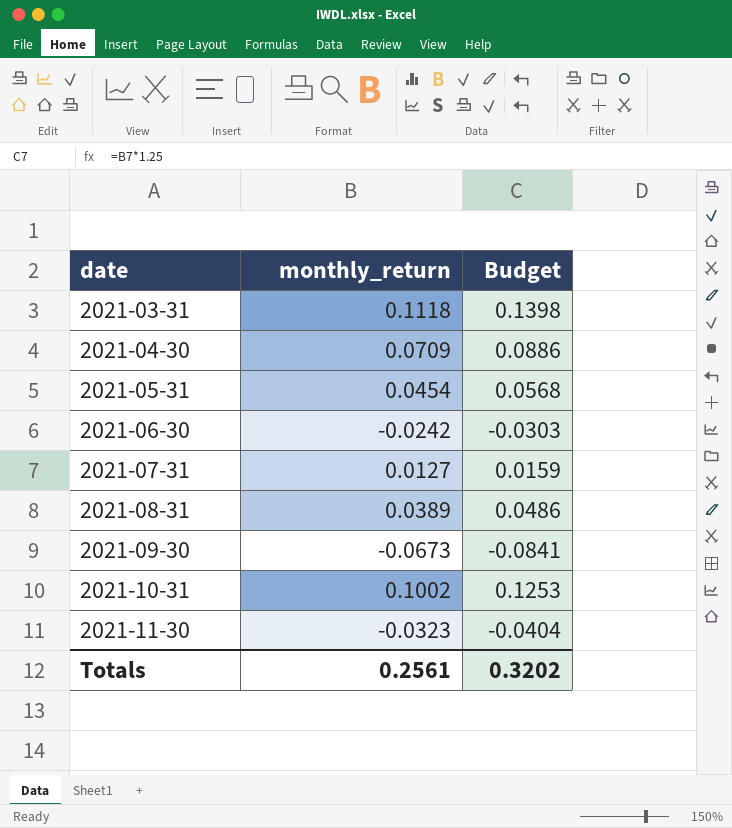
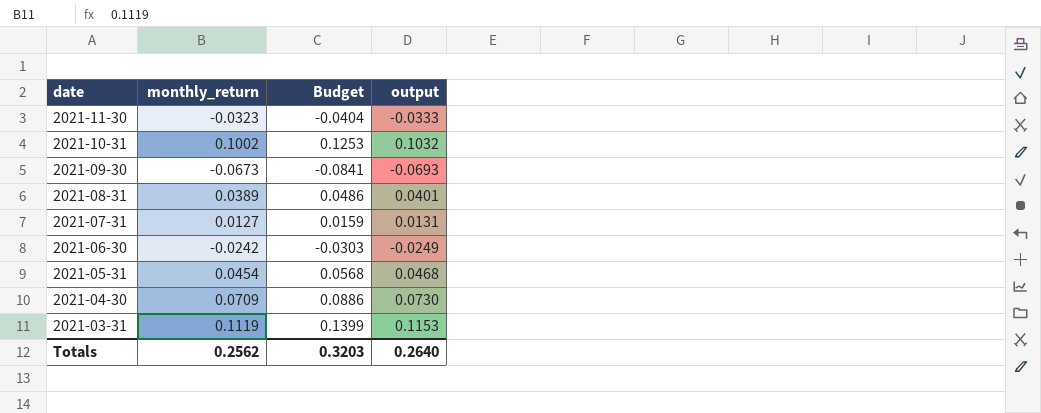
row order: date ascending -> date descending
column output | formula: none -> [monthly_return] * 1.03
2021-03-31 | monthly_return: 0.1118 -> 0.1119
2021-03-31 | Budget: 0.1398 -> 0.1399
Totals | monthly_return: 0.2561 -> 0.2562
Totals | Budget: 0.3202 -> 0.3203

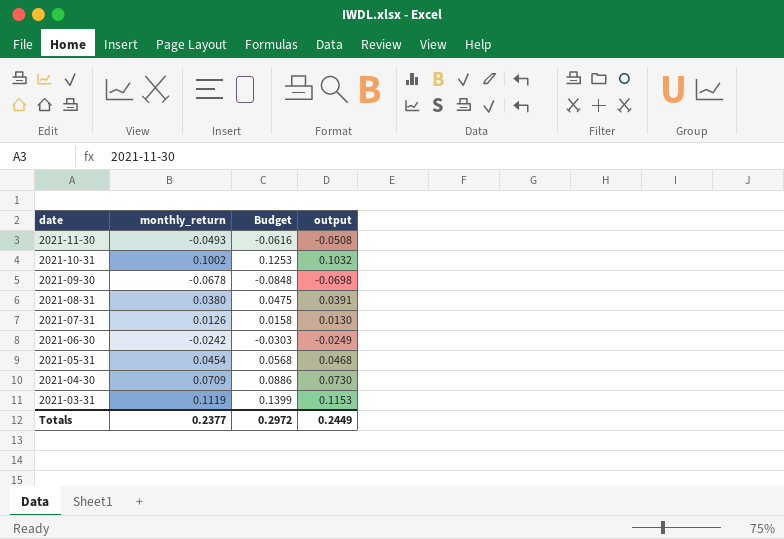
2021-11-30 | monthly_return: -0.0323 -> -0.0493
2021-11-30 | Budget: -0.0404 -> -0.0616
2021-11-30 | output: -0.0333 -> -0.0508
2021-09-30 | monthly_return: -0.0673 -> -0.0678
2021-09-30 | Budget: -0.0841 -> -0.0848
2021-09-30 | output: -0.0693 -> -0.0698
2021-08-31 | monthly_return: 0.0389 -> 0.0380
2021-08-31 | Budget: 0.0486 -> 0.0475
2021-08-31 | output: 0.0401 -> 0.0391
2021-07-31 | monthly_return: 0.0127 -> 0.0126
2021-07-31 | Budget: 0.0159 -> 0.0158
2021-07-31 | output: 0.0131 -> 0.0130
Totals | monthly_return: 0.2562 -> 0.2377
Totals | Budget: 0.3203 -> 0.2972
Totals | output: 0.2640 -> 0.2449

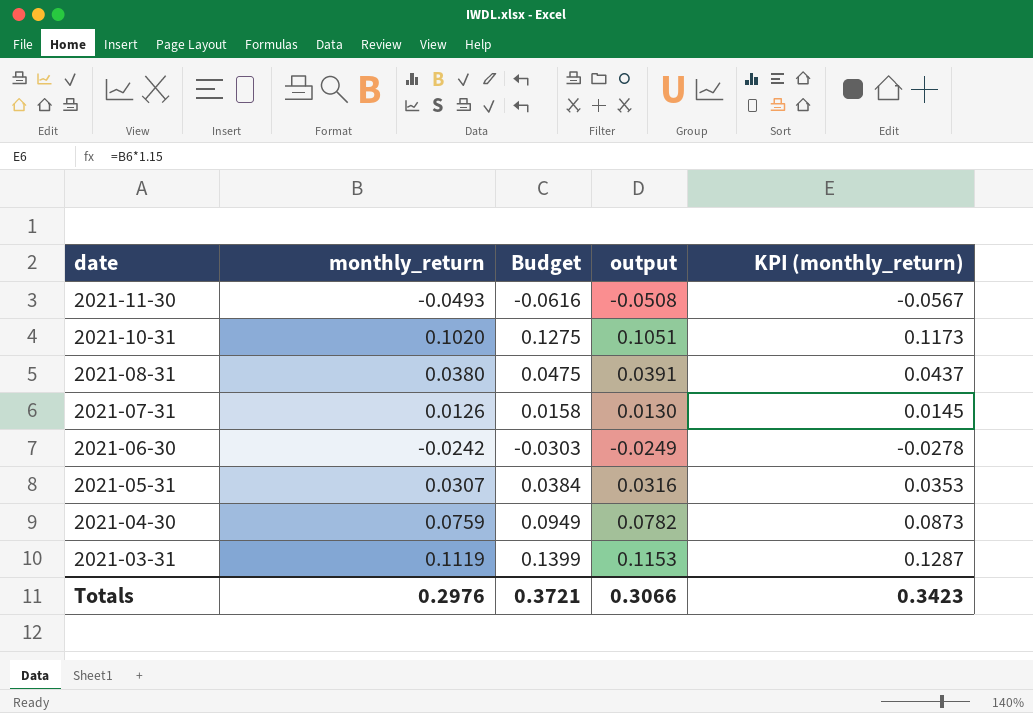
column KPI (monthly_return) | formula: none -> [monthly_return] * 1.15
row 2021-09-30: -0.0678 | -0.0848 | -0.0698 -> none
2021-10-31 | monthly_return: 0.1002 -> 0.1020
2021-10-31 | Budget: 0.1253 -> 0.1275
2021-10-31 | output: 0.1032 -> 0.1051
2021-05-31 | monthly_return: 0.0454 -> 0.0307
2021-05-31 | Budget: 0.0568 -> 0.0384
2021-05-31 | output: 0.0468 -> 0.0316
2021-04-30 | monthly_return: 0.0709 -> 0.0759
2021-04-30 | Budget: 0.0886 -> 0.0949
2021-04-30 | output: 0.0730 -> 0.0782
Totals | monthly_return: 0.2377 -> 0.2976
Totals | Budget: 0.2972 -> 0.3721
Totals | output: 0.2449 -> 0.3066

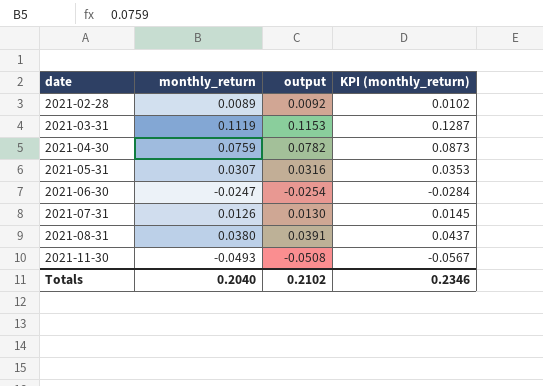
row order: date descending -> date ascending
column Budget | formula: [monthly_return] * 1.25 -> none
row 2021-10-31: 0.1020 | 0.1275 | 0.1051 | 0.1173 -> none
row 2021-02-28: none -> 0.0089 | 0.0092 | 0.0102
2021-06-30 | monthly_return: -0.0242 -> -0.0247
2021-06-30 | output: -0.0249 -> -0.0254
2021-06-30 | KPI (monthly_return): -0.0278 -> -0.0284
Totals | monthly_return: 0.2976 -> 0.2040
Totals | output: 0.3066 -> 0.2102
Totals | KPI (monthly_return): 0.3423 -> 0.2346

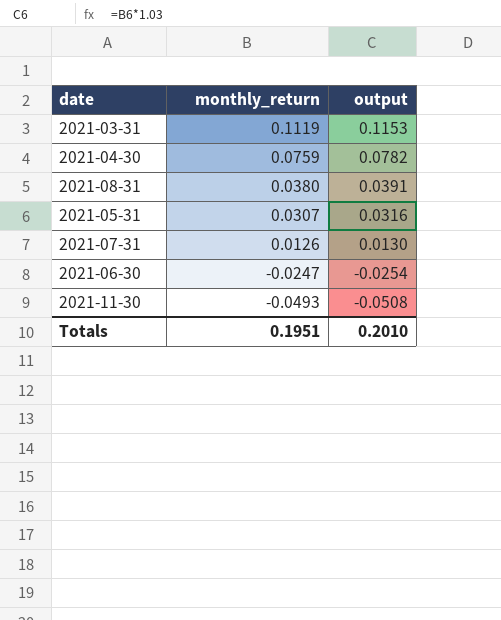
row order: date ascending -> monthly_return descending
column KPI (monthly_return) | formula: [monthly_return] * 1.15 -> none
row 2021-02-28: 0.0089 | 0.0092 | 0.0102 -> none
Totals | monthly_return: 0.2040 -> 0.1951
Totals | output: 0.2102 -> 0.2010

